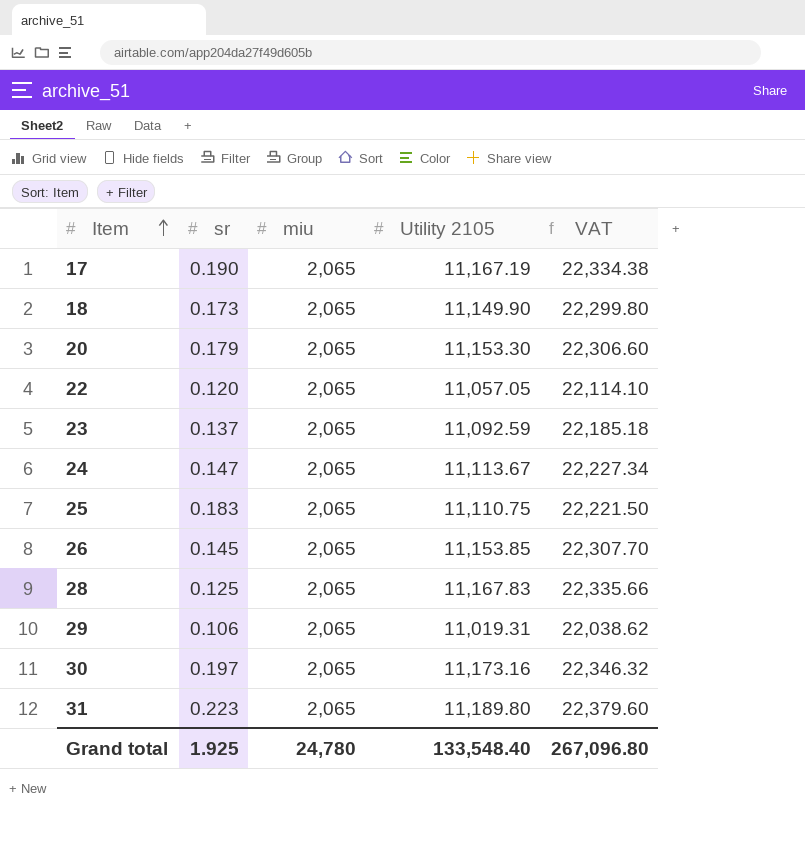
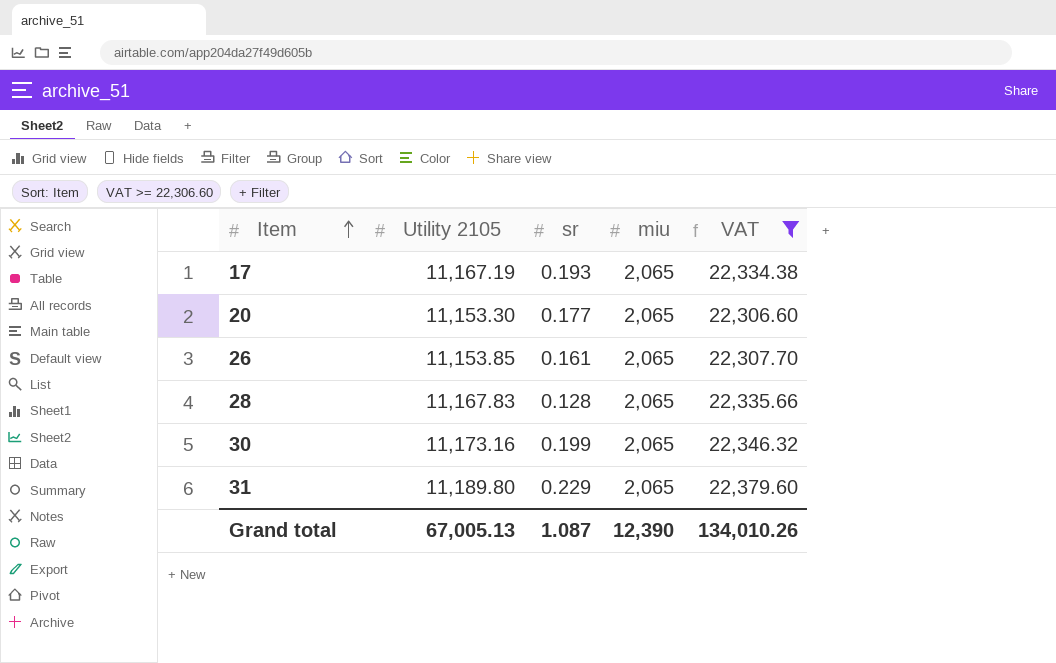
filter: none -> VAT >= 22,306.60
column Utility 2105 | position: 4 -> 2
17 | sr: 0.190 -> 0.193
20 | sr: 0.179 -> 0.177
26 | sr: 0.145 -> 0.161
28 | sr: 0.125 -> 0.128
30 | sr: 0.197 -> 0.199
31 | sr: 0.223 -> 0.229
Grand total | Utility 2105: 133,548.40 -> 67,005.13
Grand total | sr: 1.925 -> 1.087
Grand total | miu: 24,780 -> 12,390
Grand total | VAT: 267,096.80 -> 134,010.26

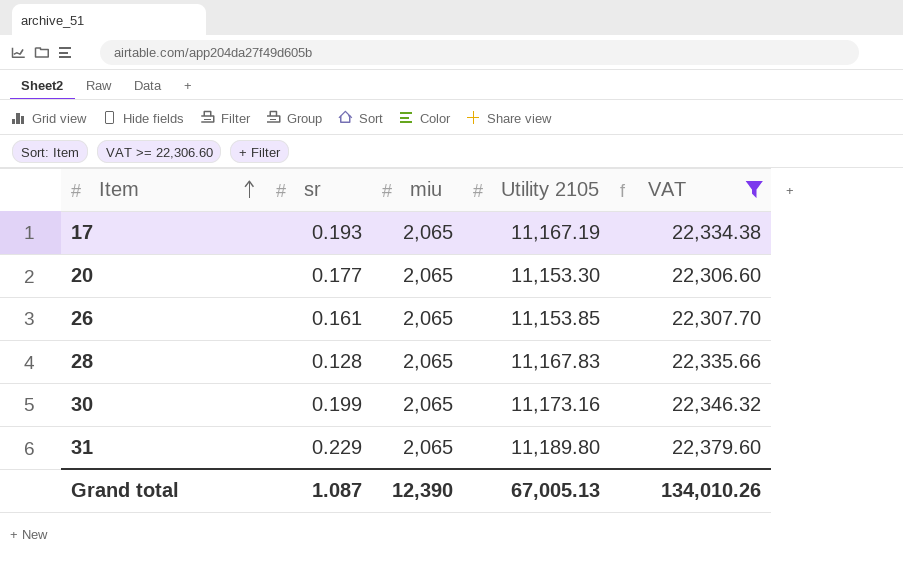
column Utility 2105 | position: 2 -> 4

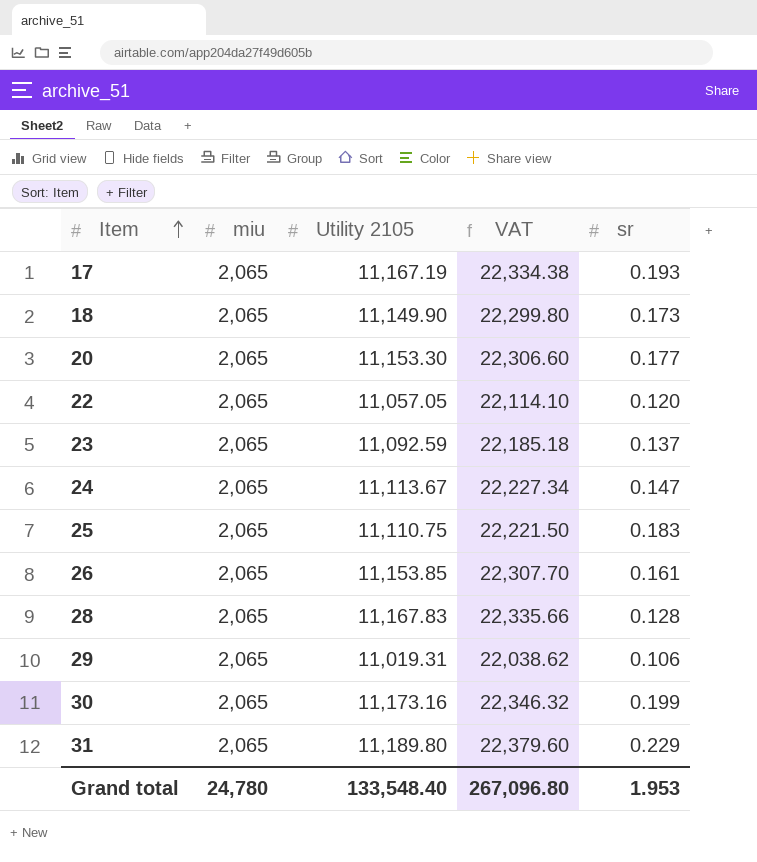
filter: VAT >= 22,306.60 -> none
column sr | position: 2 -> 5
Grand total | miu: 12,390 -> 24,780
Grand total | Utility 2105: 67,005.13 -> 133,548.40
Grand total | VAT: 134,010.26 -> 267,096.80
Grand total | sr: 1.087 -> 1.953

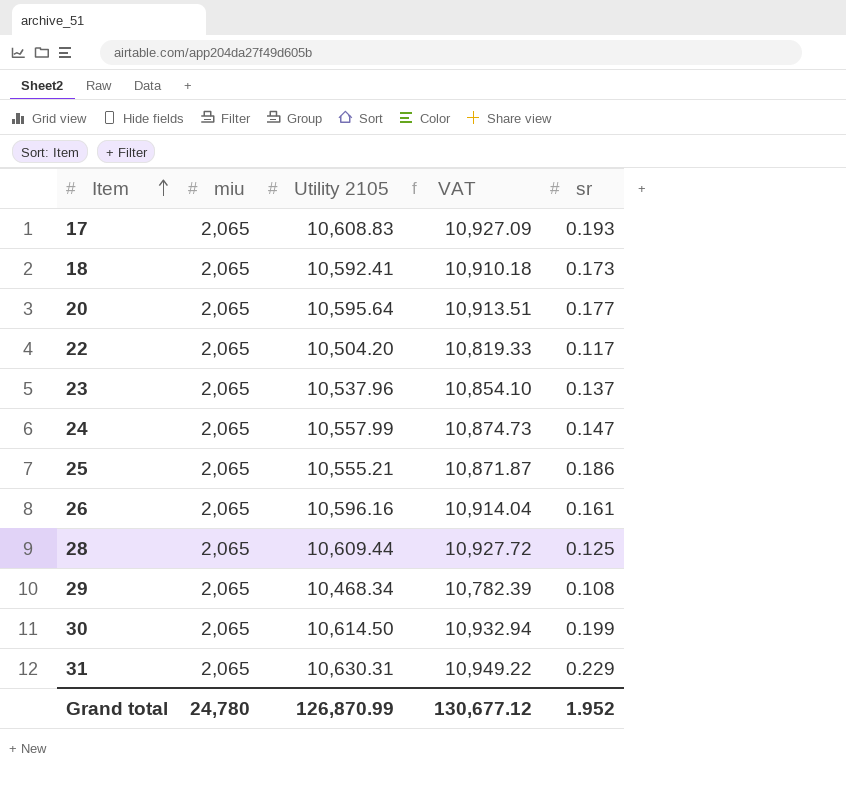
column VAT | formula: [Utility 2105] * 2 -> [Utility 2105] * 1.03
17 | Utility 2105: 11,167.19 -> 10,608.83
18 | Utility 2105: 11,149.90 -> 10,592.41
20 | Utility 2105: 11,153.30 -> 10,595.64
22 | Utility 2105: 11,057.05 -> 10,504.20
22 | sr: 0.120 -> 0.117
23 | Utility 2105: 11,092.59 -> 10,537.96
24 | Utility 2105: 11,113.67 -> 10,557.99
25 | Utility 2105: 11,110.75 -> 10,555.21
25 | sr: 0.183 -> 0.186
26 | Utility 2105: 11,153.85 -> 10,596.16
28 | Utility 2105: 11,167.83 -> 10,609.44
28 | sr: 0.128 -> 0.125
29 | Utility 2105: 11,019.31 -> 10,468.34
29 | sr: 0.106 -> 0.108
30 | Utility 2105: 11,173.16 -> 10,614.50
31 | Utility 2105: 11,189.80 -> 10,630.31
Grand total | Utility 2105: 133,548.40 -> 126,870.99
Grand total | VAT: 267,096.80 -> 130,677.12
Grand total | sr: 1.953 -> 1.952

